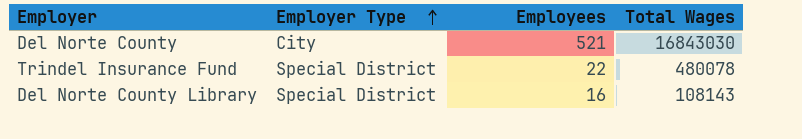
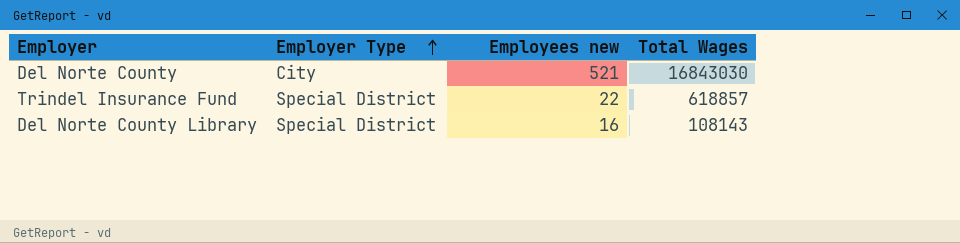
column name: Employees -> Employees new
Trindel Insurance Fund | Total Wages: 480078 -> 618857

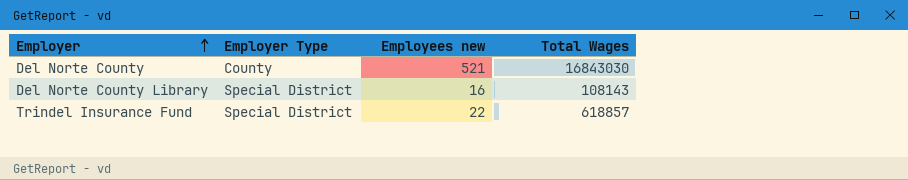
row order: Employer Type ascending -> Employer ascending
Del Norte County | Employer Type: City -> County

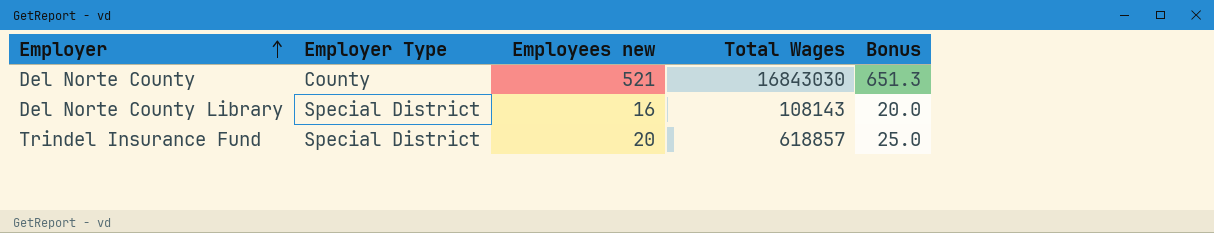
column Bonus | formula: none -> [Employees new] * 1.25
Trindel Insurance Fund | Employees new: 22 -> 20

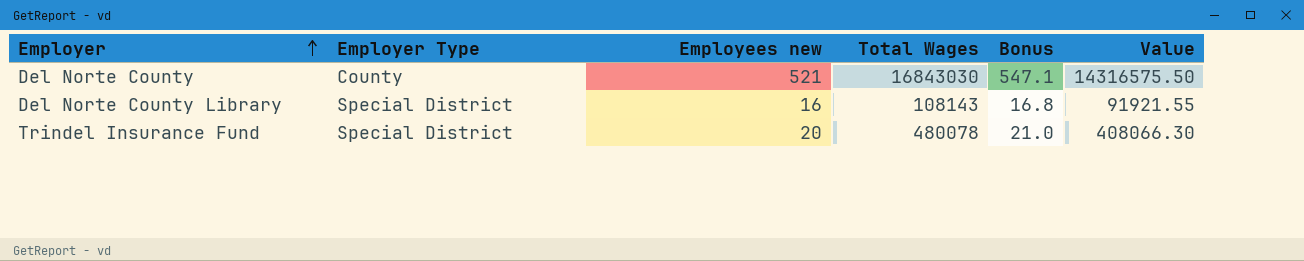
column Bonus | formula: [Employees new] * 1.25 -> [Employees new] * 1.05
column Value | formula: none -> [Total Wages] * 0.85
Trindel Insurance Fund | Total Wages: 618857 -> 480078

